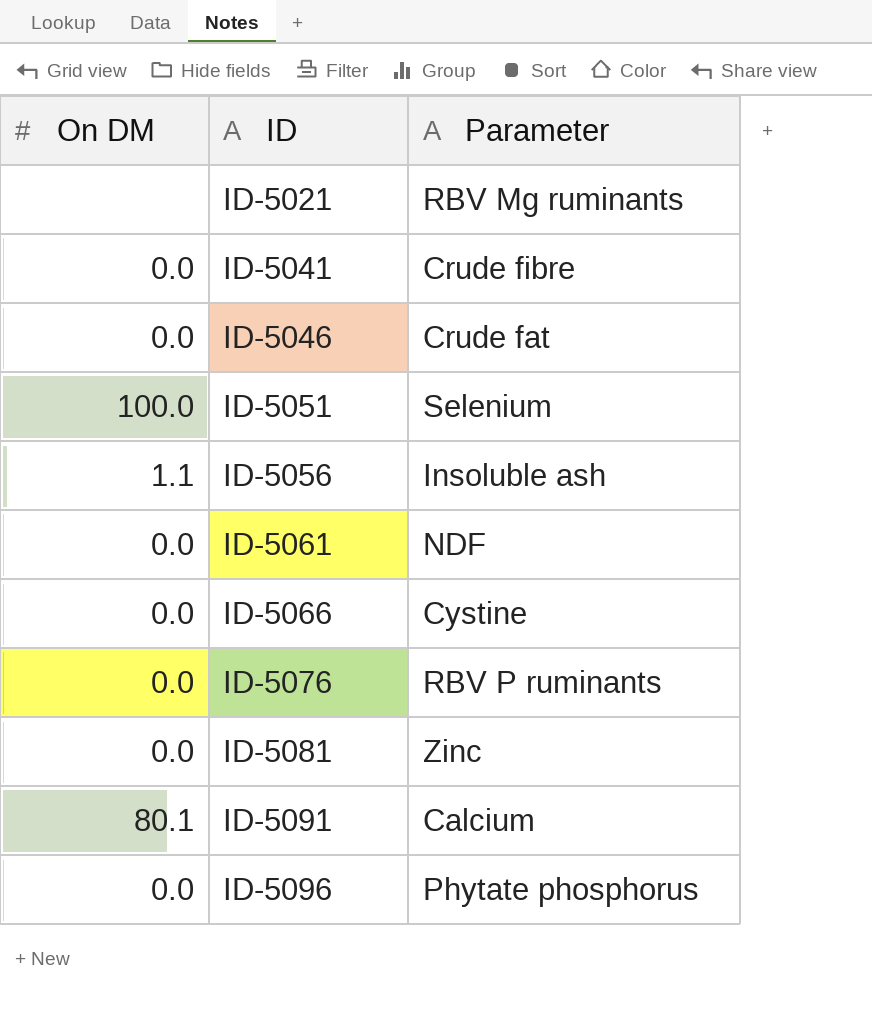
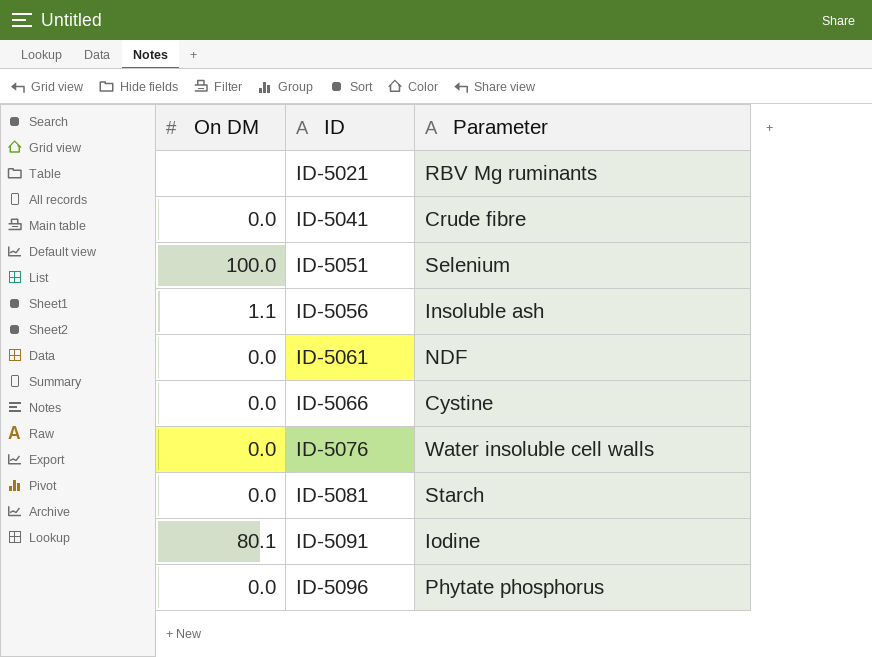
row ID-5046: 0.0 | Crude fat -> none
ID-5076 | Parameter: RBV P ruminants -> Water insoluble cell walls
ID-5081 | Parameter: Zinc -> Starch
ID-5091 | Parameter: Calcium -> Iodine

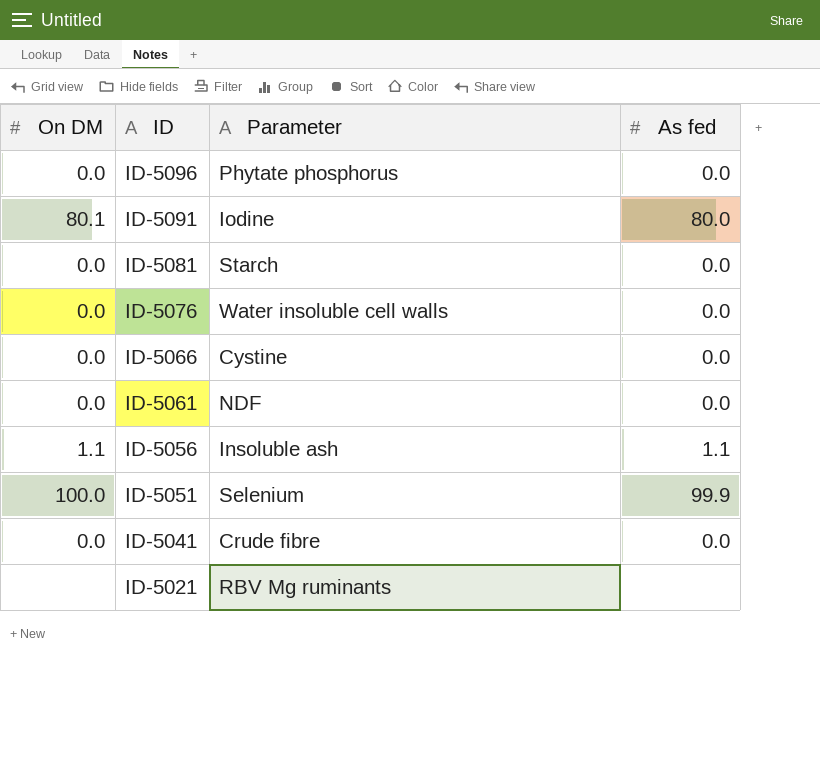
row order: ID ascending -> ID descending
column As fed | position: none -> 4

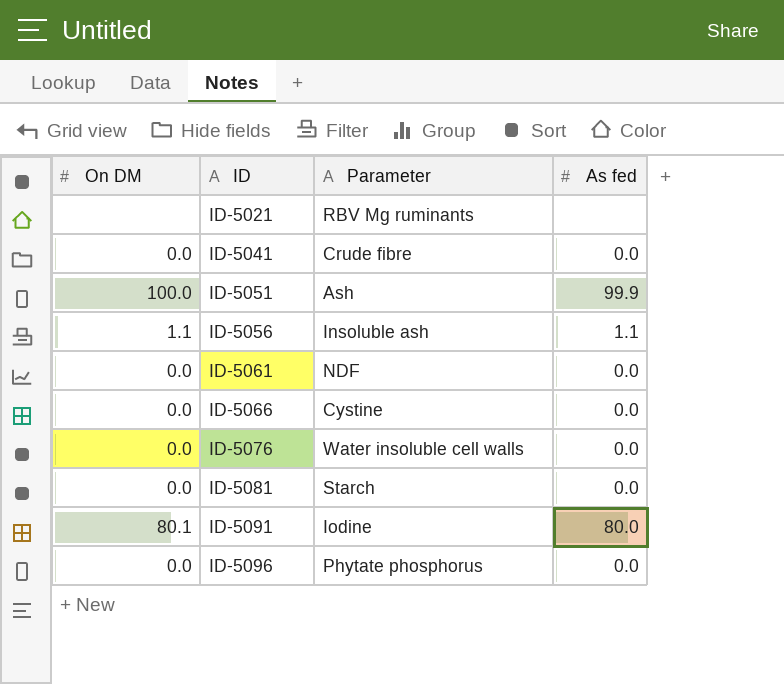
row order: ID descending -> ID ascending
ID-5051 | Parameter: Selenium -> Ash

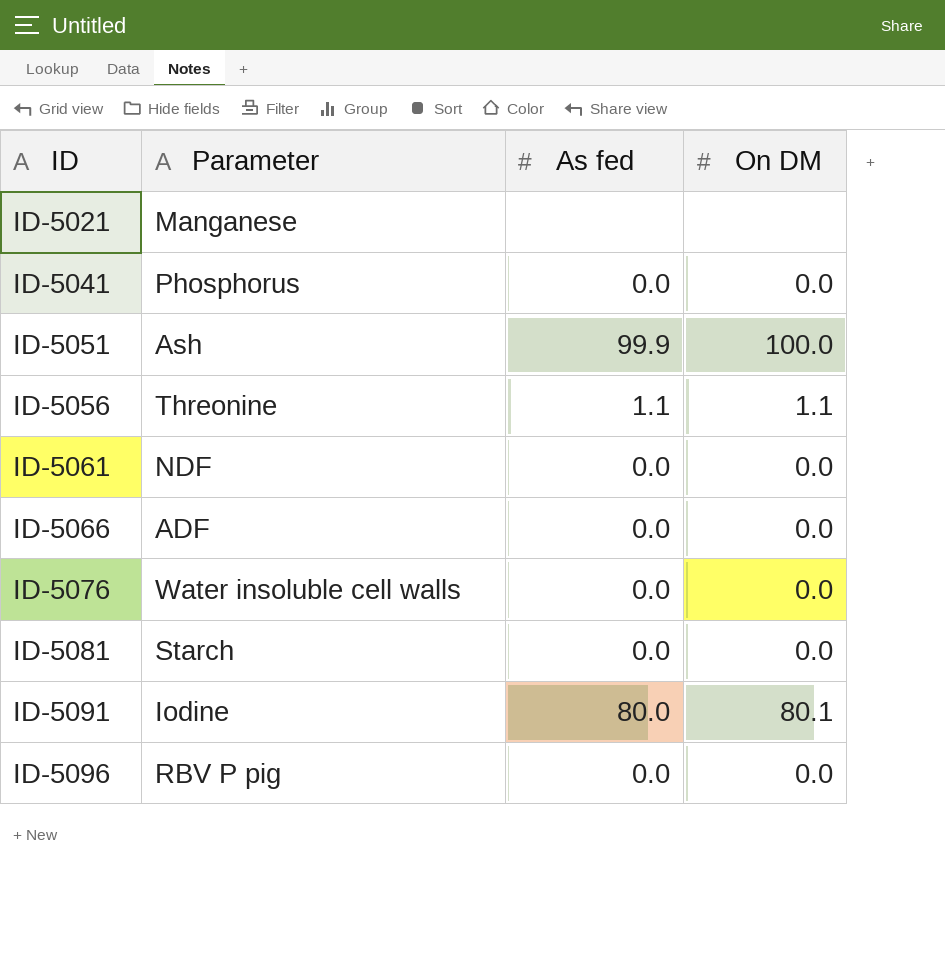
column On DM | position: 1 -> 4
ID-5021 | Parameter: RBV Mg ruminants -> Manganese
ID-5041 | Parameter: Crude fibre -> Phosphorus
ID-5056 | Parameter: Insoluble ash -> Threonine
ID-5066 | Parameter: Cystine -> ADF
ID-5096 | Parameter: Phytate phosphorus -> RBV P pig

